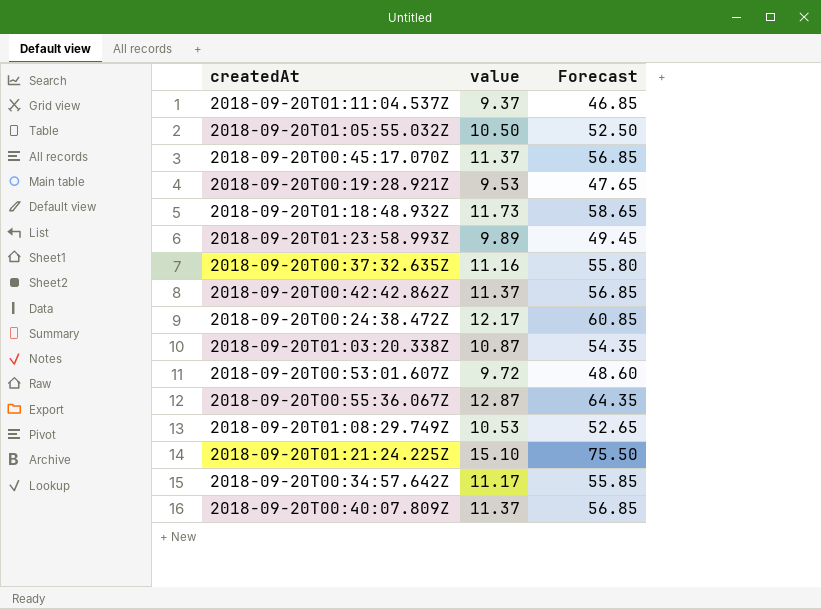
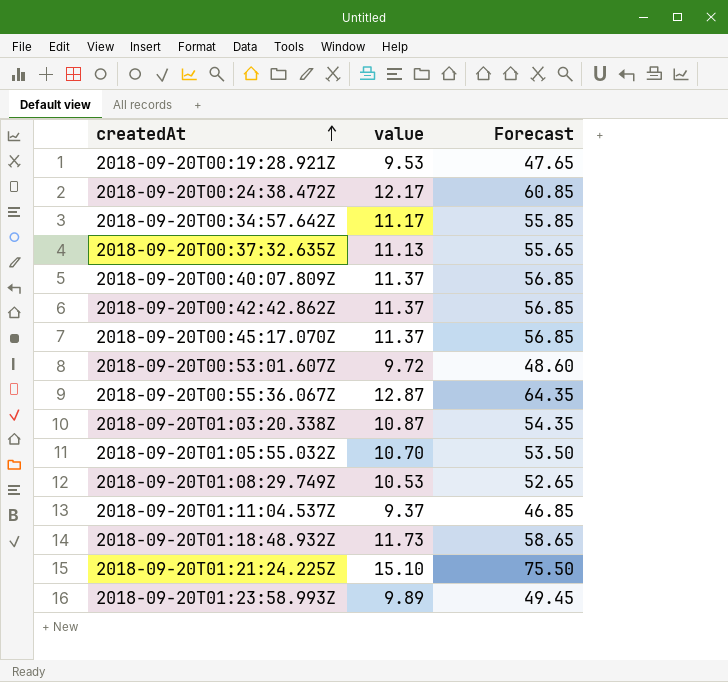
row order: none -> createdAt ascending
2018-09-20T00:37:32.635Z | value: 11.16 -> 11.13
2018-09-20T00:37:32.635Z | Forecast: 55.80 -> 55.65
2018-09-20T01:05:55.032Z | value: 10.50 -> 10.70
2018-09-20T01:05:55.032Z | Forecast: 52.50 -> 53.50

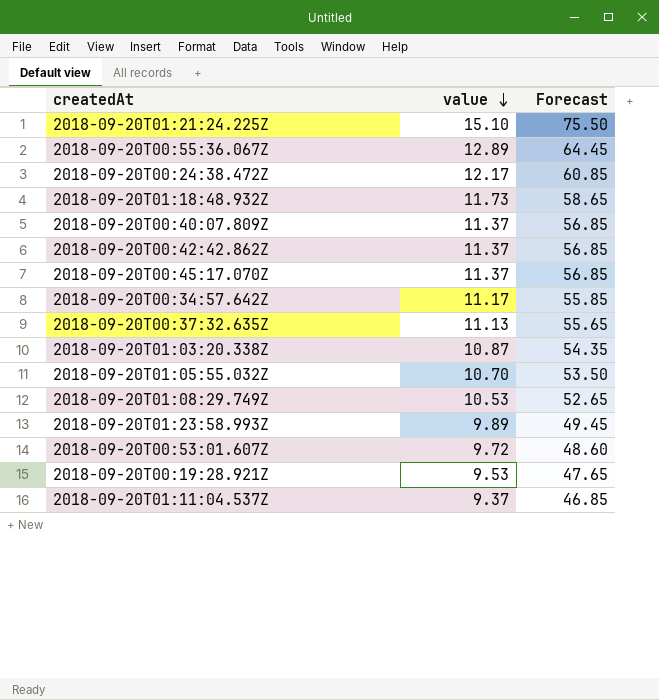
row order: createdAt ascending -> value descending
2018-09-20T00:55:36.067Z | value: 12.87 -> 12.89
2018-09-20T00:55:36.067Z | Forecast: 64.35 -> 64.45

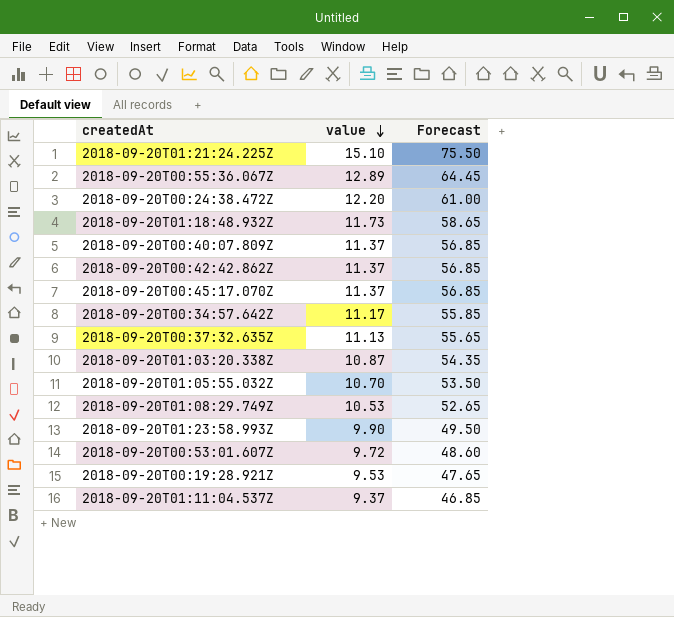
2018-09-20T00:24:38.472Z | value: 12.17 -> 12.20
2018-09-20T00:24:38.472Z | Forecast: 60.85 -> 61.00
2018-09-20T01:23:58.993Z | value: 9.89 -> 9.90
2018-09-20T01:23:58.993Z | Forecast: 49.45 -> 49.50

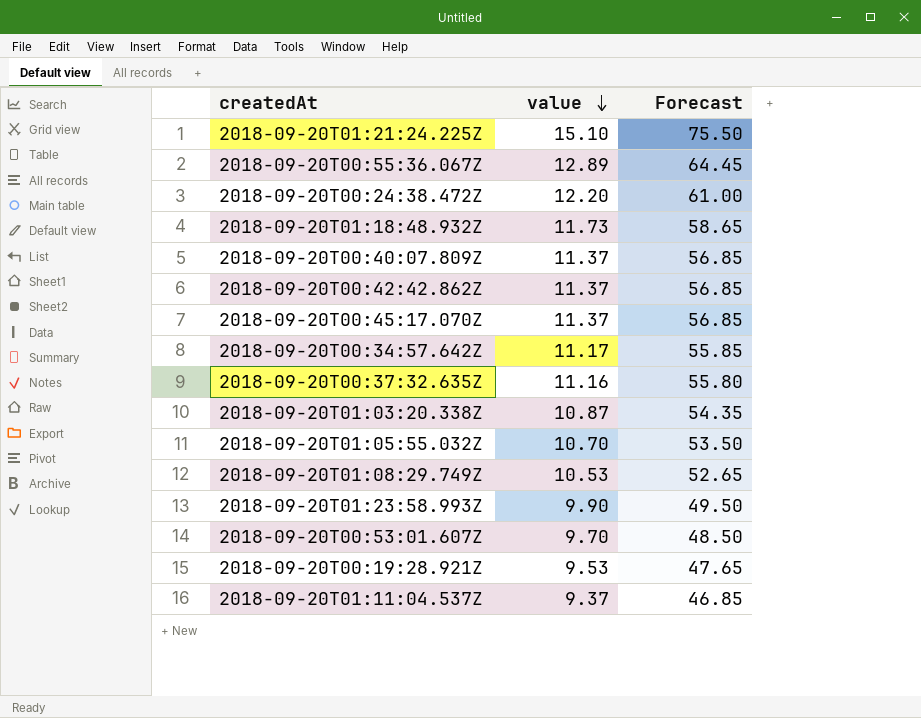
2018-09-20T00:37:32.635Z | value: 11.13 -> 11.16
2018-09-20T00:37:32.635Z | Forecast: 55.65 -> 55.80
2018-09-20T00:53:01.607Z | value: 9.72 -> 9.70
2018-09-20T00:53:01.607Z | Forecast: 48.60 -> 48.50

